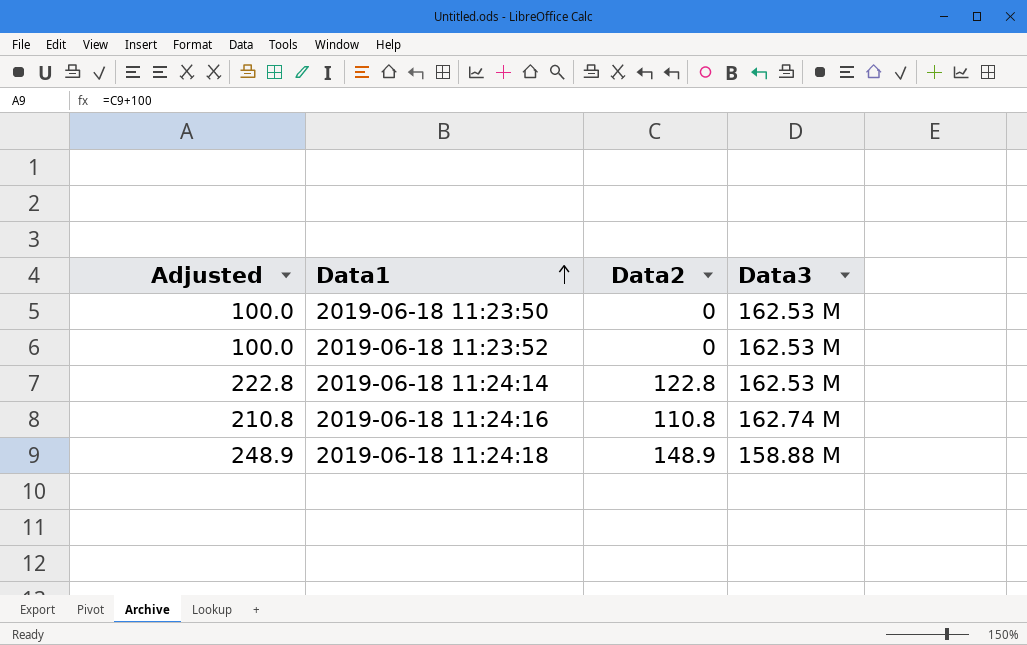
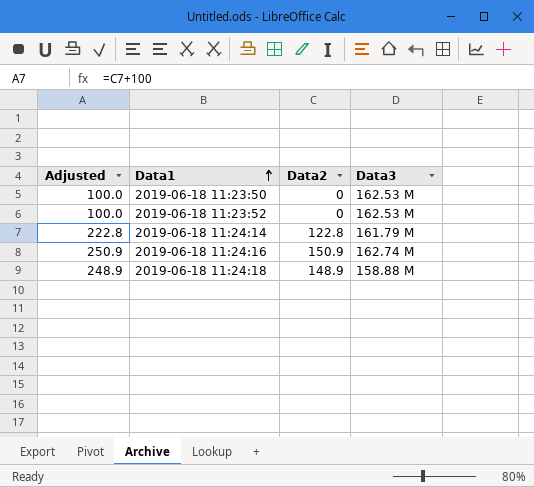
2019-06-18 11:24:14 | Data3: 162.53 M -> 161.79 M
2019-06-18 11:24:16 | Adjusted: 210.8 -> 250.9
2019-06-18 11:24:16 | Data2: 110.8 -> 150.9

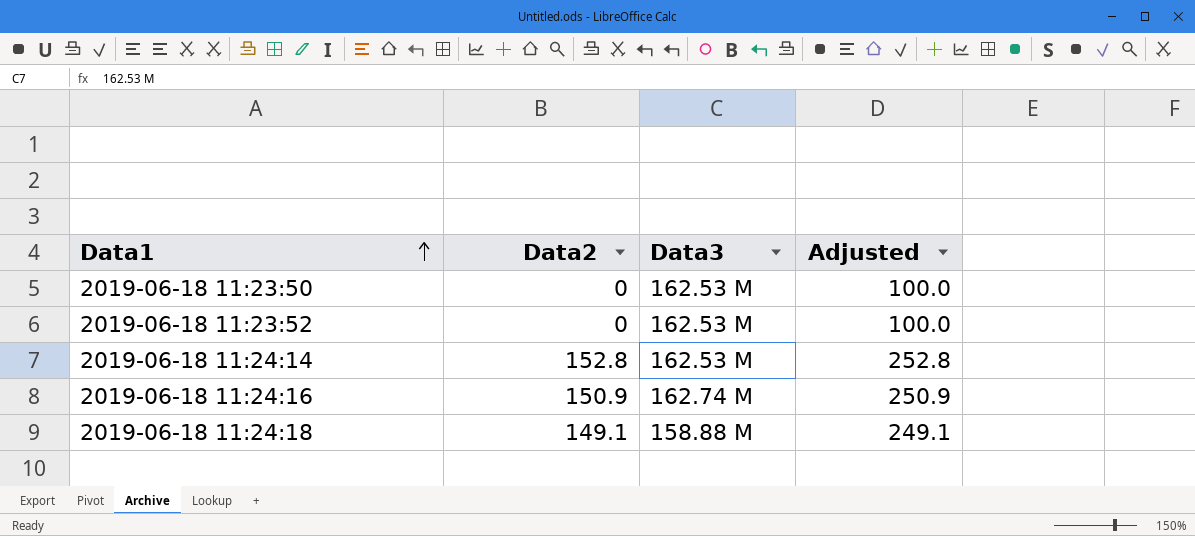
column Adjusted | position: 1 -> 4
2019-06-18 11:24:14 | Data2: 122.8 -> 152.8
2019-06-18 11:24:14 | Data3: 161.79 M -> 162.53 M
2019-06-18 11:24:14 | Adjusted: 222.8 -> 252.8
2019-06-18 11:24:18 | Data2: 148.9 -> 149.1
2019-06-18 11:24:18 | Adjusted: 248.9 -> 249.1

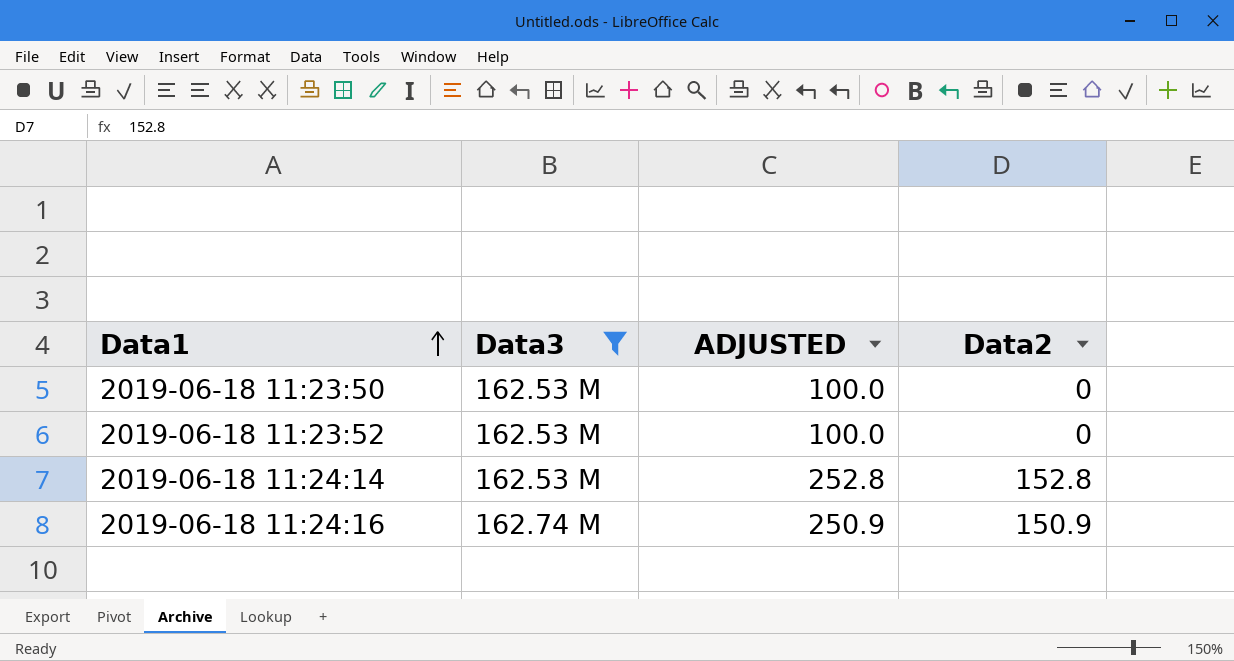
filter: none -> Data3 != 158.88 M
column name: Adjusted -> ADJUSTED
column Data2 | position: 2 -> 4

